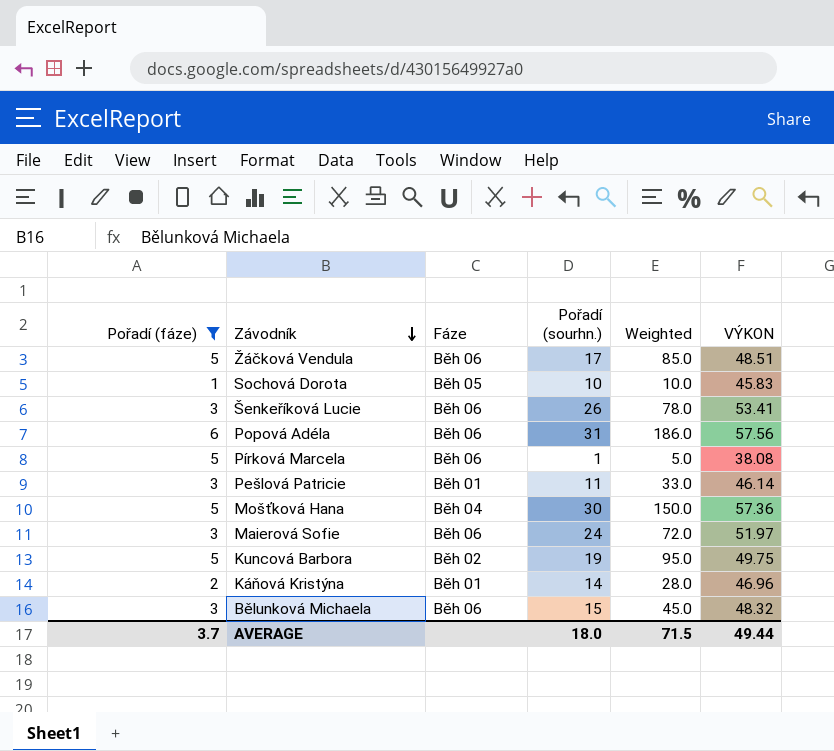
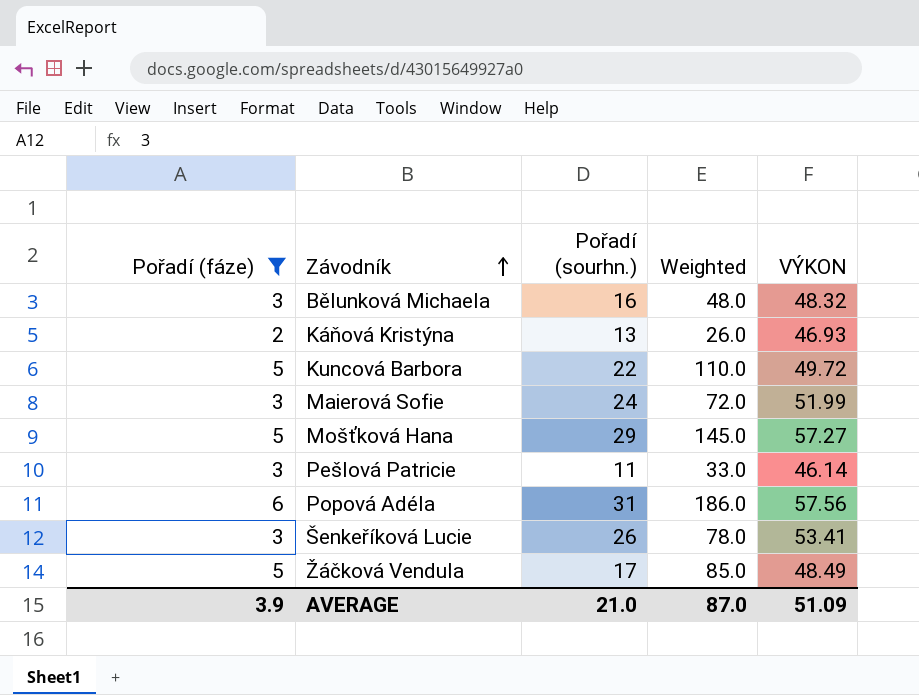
row order: Závodník descending -> Závodník ascending
column Fáze | position: 3 -> none
row Sochová Dorota: 1 | Běh 05 | 10 | 10.0 | 45.83 -> none
row Pírková Marcela: 5 | Běh 06 | 1 | 5.0 | 38.08 -> none
Bělunková Michaela | Pořadí (sourhn.): 15 -> 16
Bělunková Michaela | Weighted: 45.0 -> 48.0
Káňová Kristýna | Pořadí (sourhn.): 14 -> 13
Káňová Kristýna | Weighted: 28.0 -> 26.0
Káňová Kristýna | VÝKON: 46.96 -> 46.93
Kuncová Barbora | Pořadí (sourhn.): 19 -> 22
Kuncová Barbora | Weighted: 95.0 -> 110.0
Kuncová Barbora | VÝKON: 49.75 -> 49.72
Maierová Sofie | VÝKON: 51.97 -> 51.99
Mošťková Hana | Pořadí (sourhn.): 30 -> 29
Mošťková Hana | Weighted: 150.0 -> 145.0
Mošťková Hana | VÝKON: 57.36 -> 57.27
Žáčková Vendula | VÝKON: 48.51 -> 48.49
AVERAGE | Pořadí (fáze): 3.7 -> 3.9
AVERAGE | Pořadí (sourhn.): 18.0 -> 21.0
AVERAGE | Weighted: 71.5 -> 87.0
AVERAGE | VÝKON: 49.44 -> 51.09

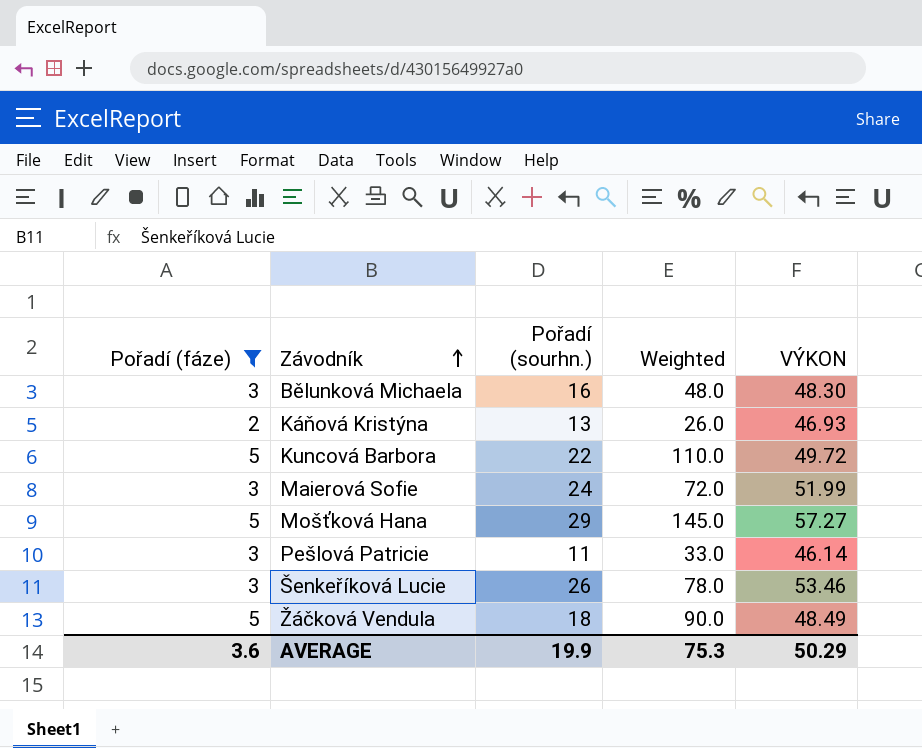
row Popová Adéla: 6 | 31 | 186.0 | 57.56 -> none
Bělunková Michaela | VÝKON: 48.32 -> 48.30
Šenkeříková Lucie | VÝKON: 53.41 -> 53.46
Žáčková Vendula | Pořadí (sourhn.): 17 -> 18
Žáčková Vendula | Weighted: 85.0 -> 90.0
AVERAGE | Pořadí (fáze): 3.9 -> 3.6
AVERAGE | Pořadí (sourhn.): 21.0 -> 19.9
AVERAGE | Weighted: 87.0 -> 75.3
AVERAGE | VÝKON: 51.09 -> 50.29

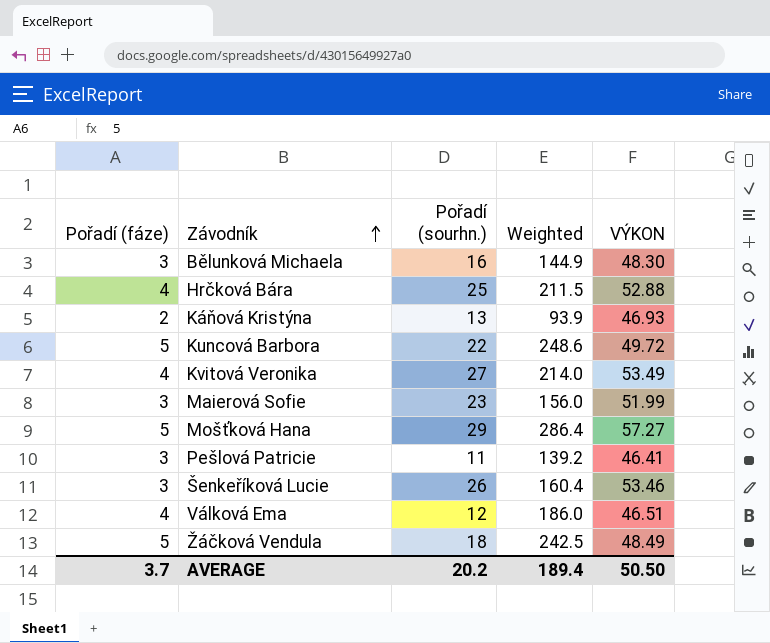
filter: Pořadí (fáze) != 4 -> none
column Weighted | formula: [Pořadí (fáze)] * [Pořadí (sourhn.)] -> [Pořadí (fáze)] * [VÝKON]
Maierová Sofie | Pořadí (sourhn.): 24 -> 23
Pešlová Patricie | VÝKON: 46.14 -> 46.41
AVERAGE | Pořadí (fáze): 3.6 -> 3.7
AVERAGE | Pořadí (sourhn.): 19.9 -> 20.2
AVERAGE | Weighted: 75.3 -> 189.4
AVERAGE | VÝKON: 50.29 -> 50.50

